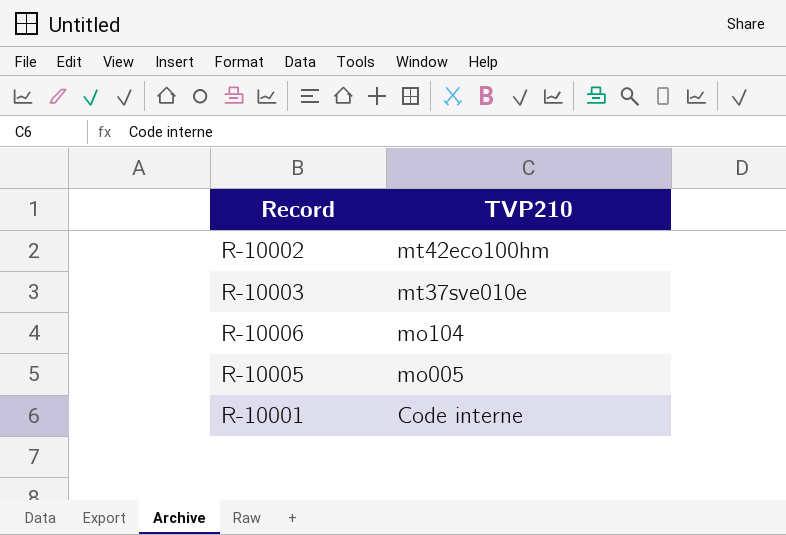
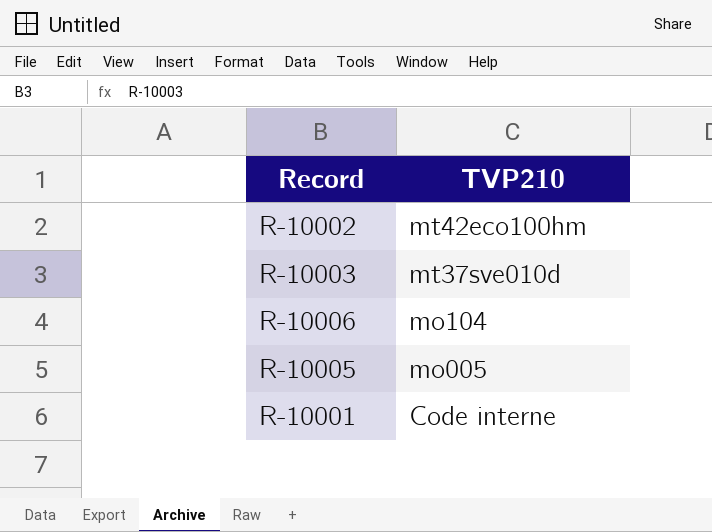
R-10003 | TVP210: mt37sve010e -> mt37sve010d

